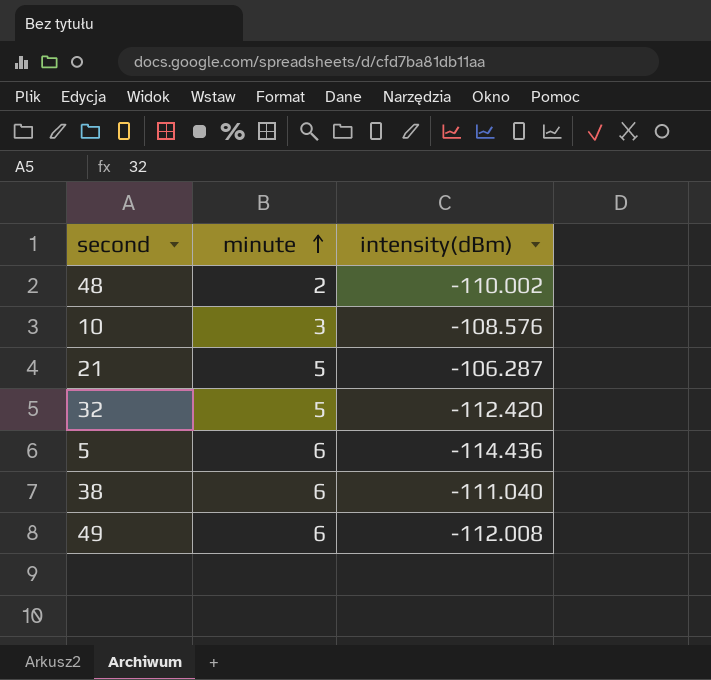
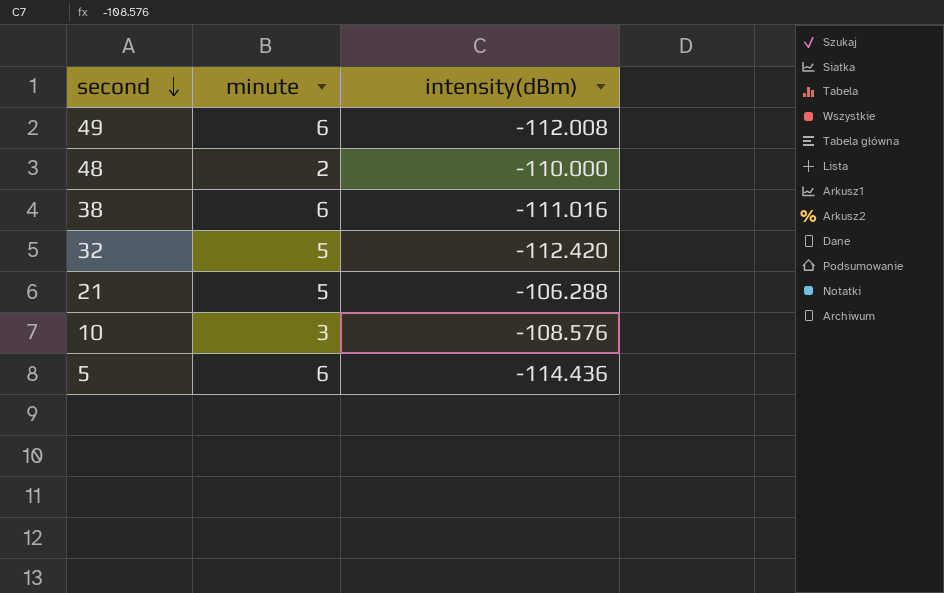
row order: minute ascending -> second descending
48 | intensity(dBm): -110.002 -> -110.000
38 | intensity(dBm): -111.040 -> -111.016
21 | intensity(dBm): -106.287 -> -106.288

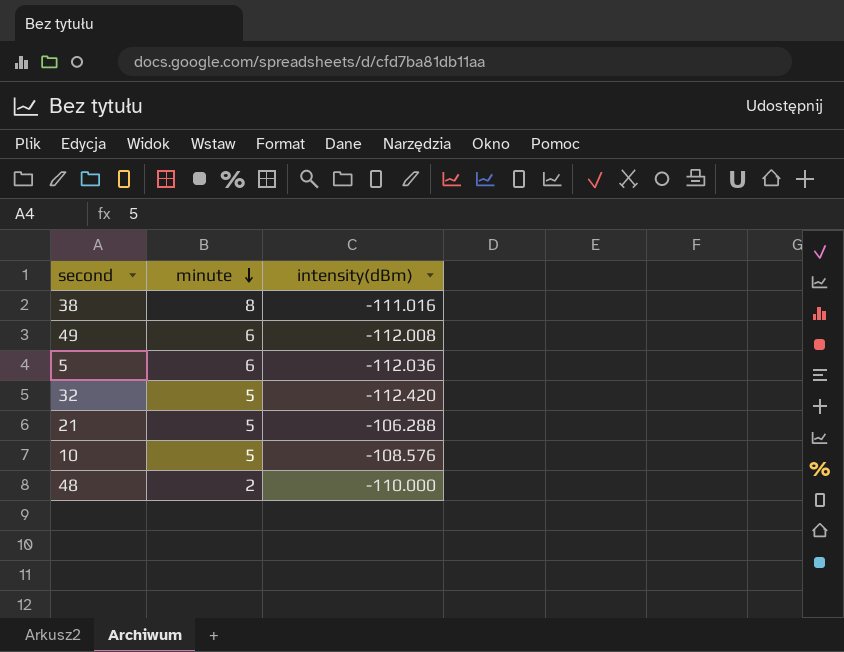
row order: second descending -> minute descending
38 | minute: 6 -> 8
5 | intensity(dBm): -114.436 -> -112.036
10 | minute: 3 -> 5

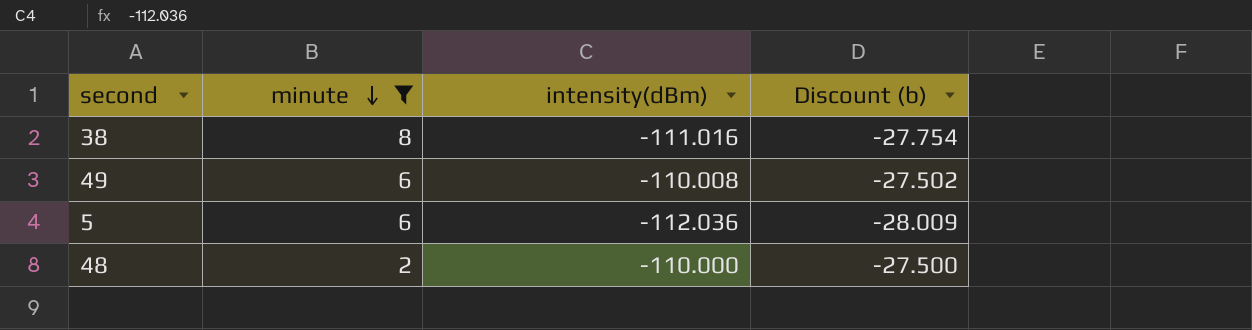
filter: none -> minute != 5
column Discount (b) | formula: none -> [intensity(dBm)] * 0.25
49 | intensity(dBm): -112.008 -> -110.008

